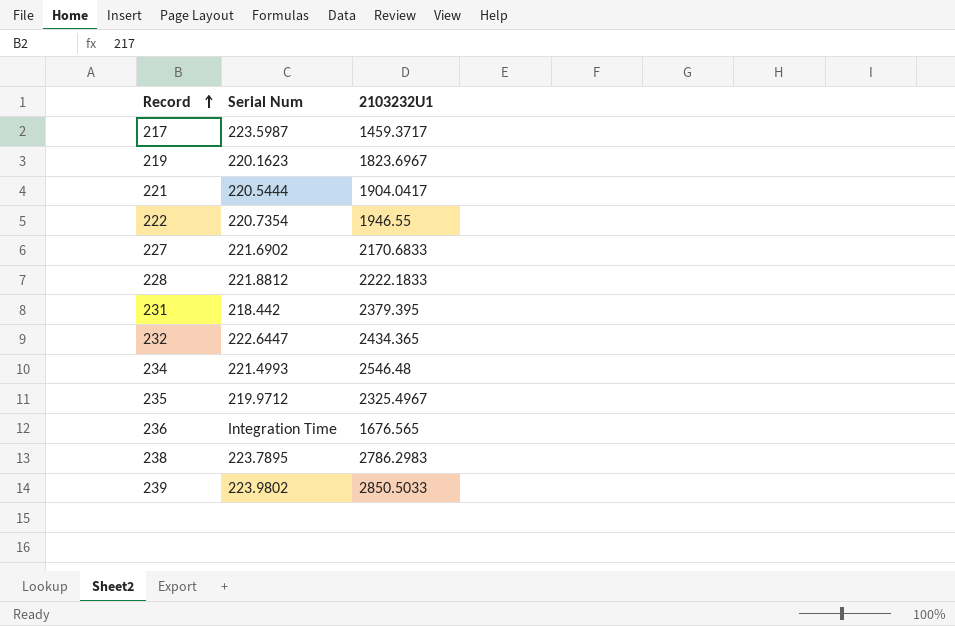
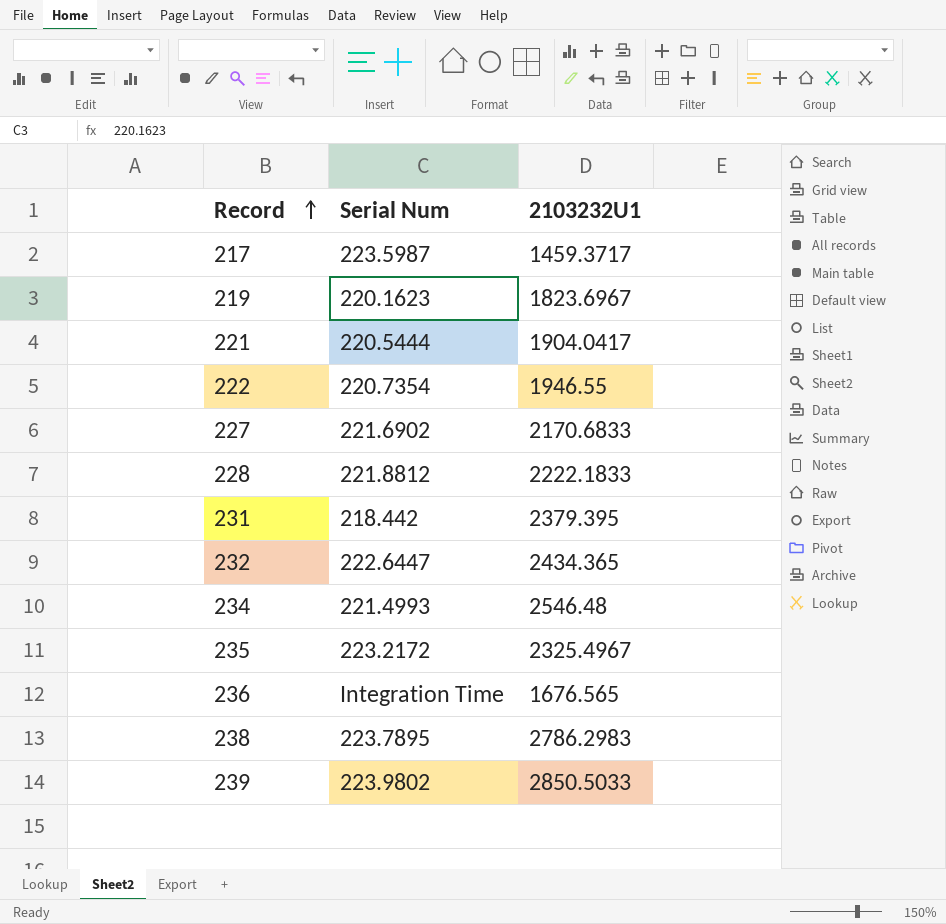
235 | Serial Num: 219.9712 -> 223.2172

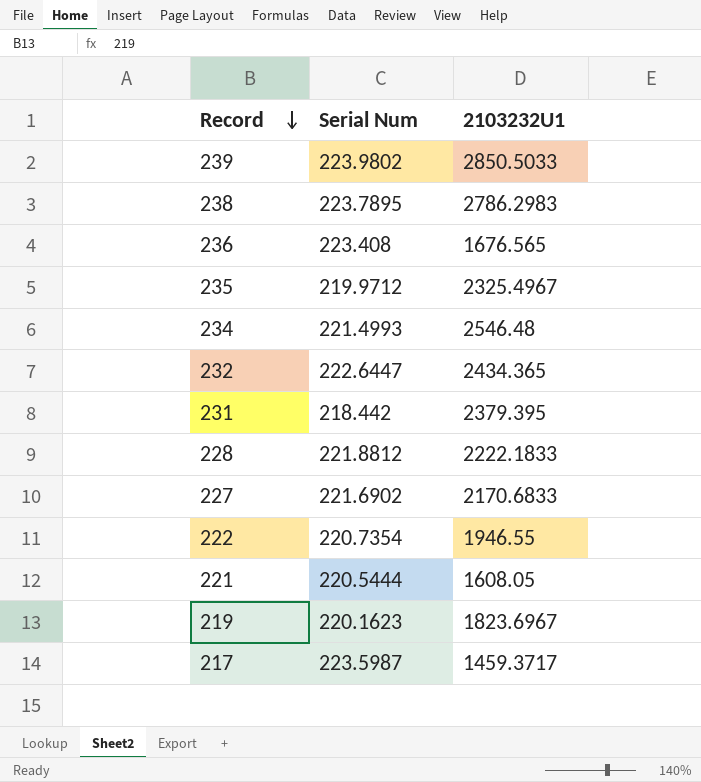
row order: Record ascending -> Record descending
236 | Serial Num: Integration Time -> 223.408
235 | Serial Num: 223.2172 -> 219.9712
221 | 2103232U1: 1904.0417 -> 1608.05

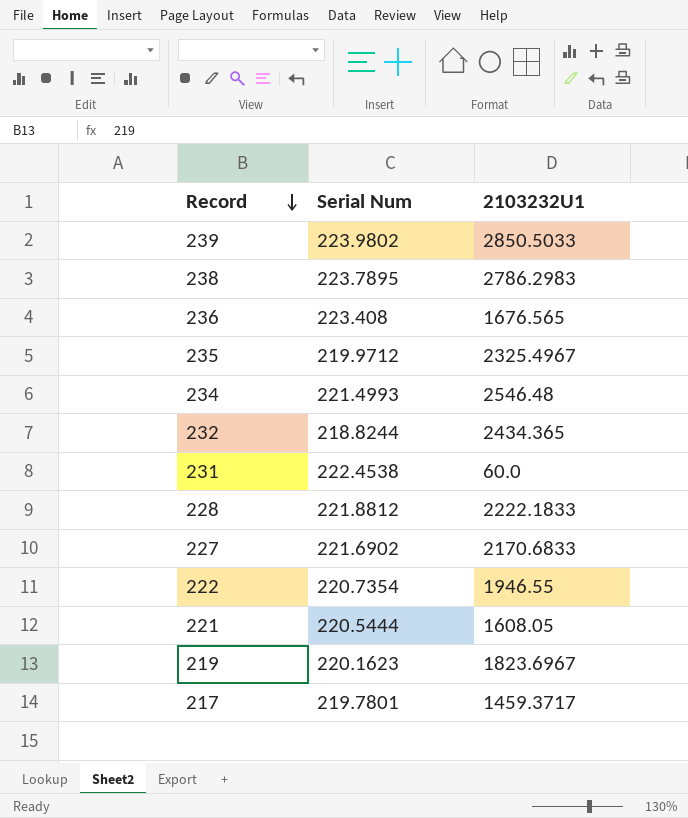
232 | Serial Num: 222.6447 -> 218.8244
231 | Serial Num: 218.442 -> 222.4538
231 | 2103232U1: 2379.395 -> 60.0
217 | Serial Num: 223.5987 -> 219.7801

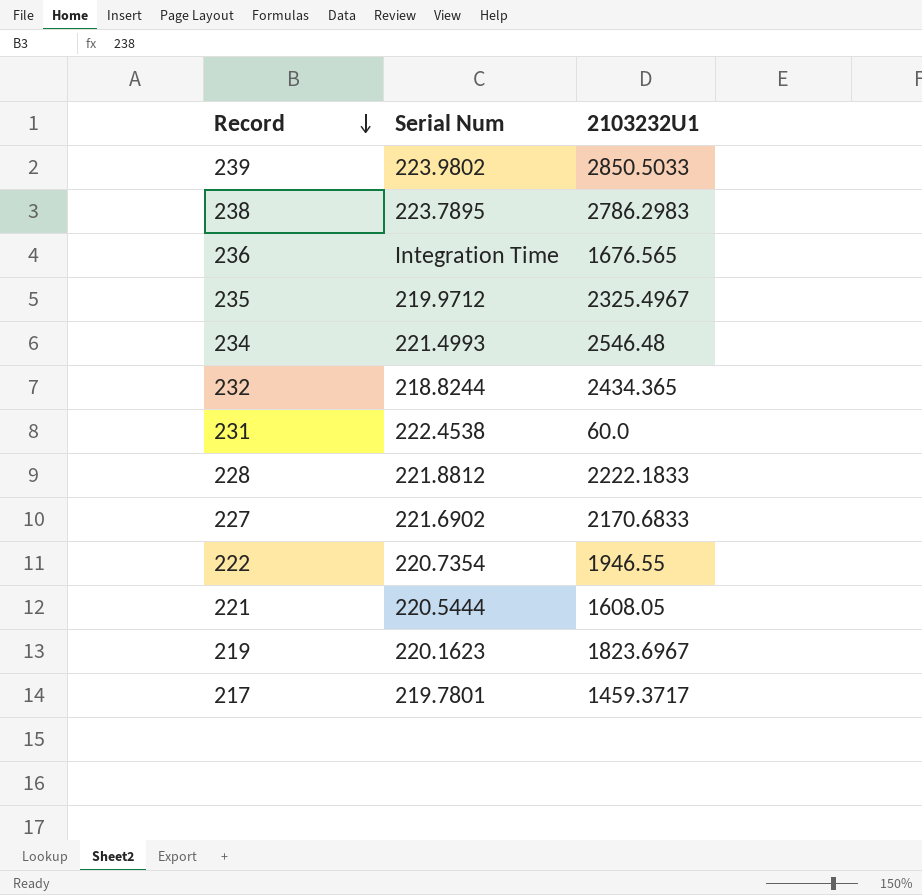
236 | Serial Num: 223.408 -> Integration Time

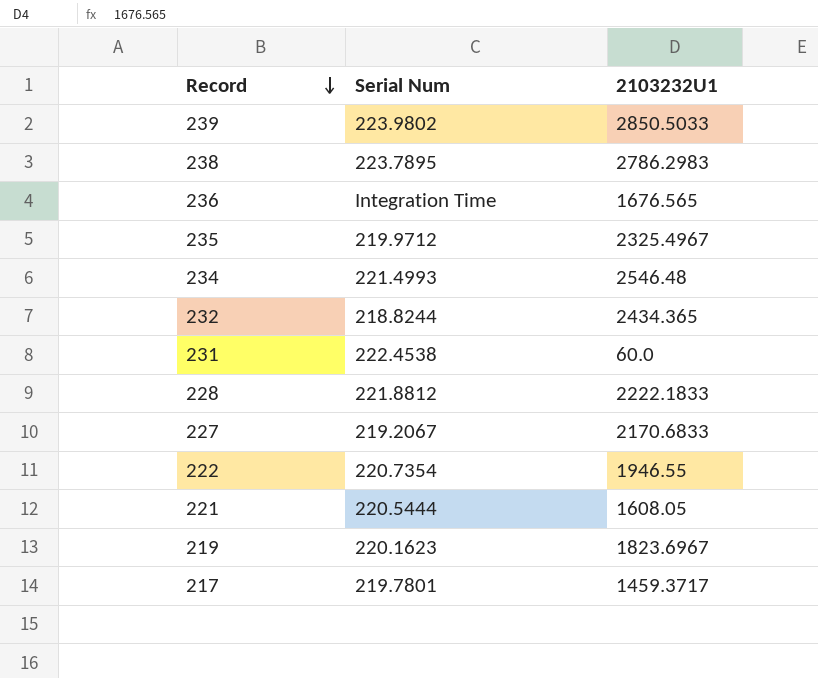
227 | Serial Num: 221.6902 -> 219.2067

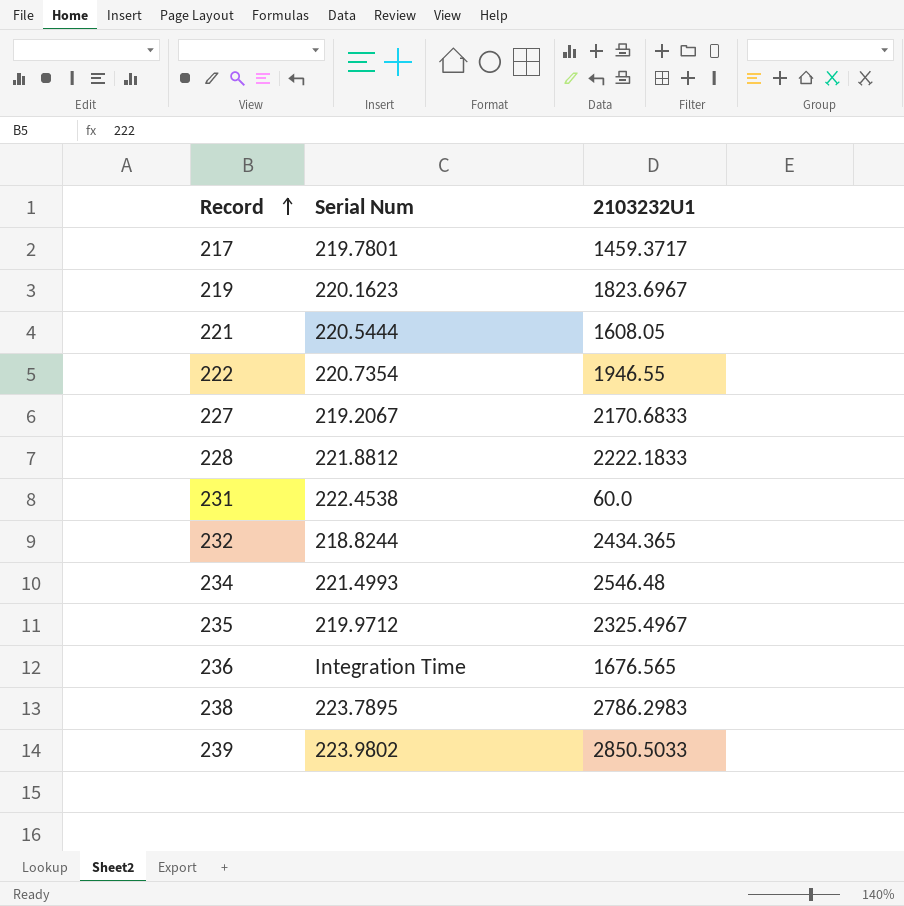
row order: Record descending -> Record ascending

